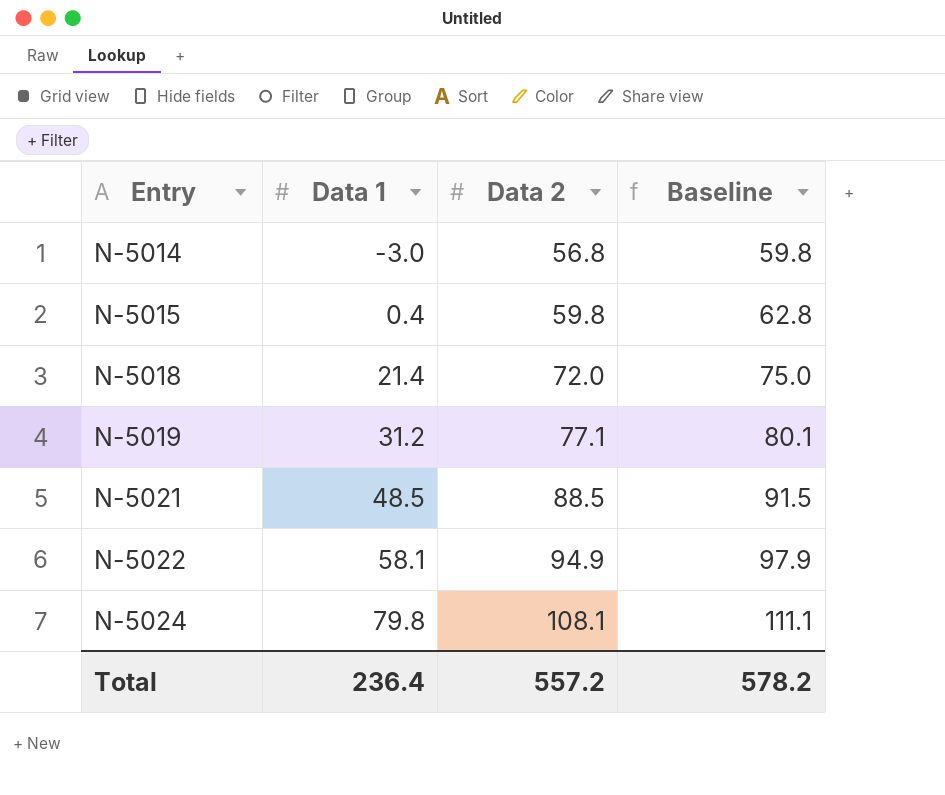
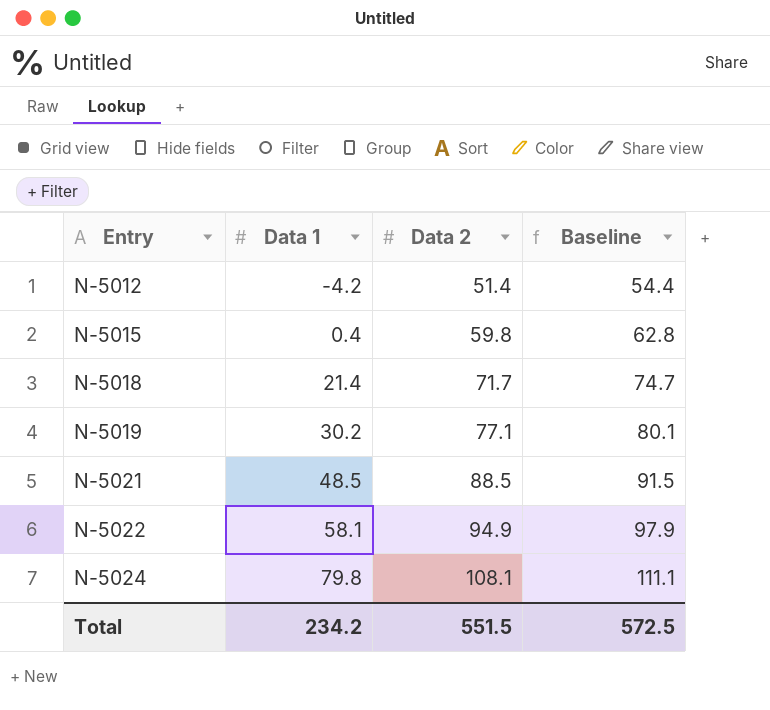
row N-5014: -3.0 | 56.8 | 59.8 -> none
row N-5012: none -> -4.2 | 51.4 | 54.4
N-5018 | Data 2: 72.0 -> 71.7
N-5018 | Baseline: 75.0 -> 74.7
N-5019 | Data 1: 31.2 -> 30.2
Total | Data 1: 236.4 -> 234.2
Total | Data 2: 557.2 -> 551.5
Total | Baseline: 578.2 -> 572.5

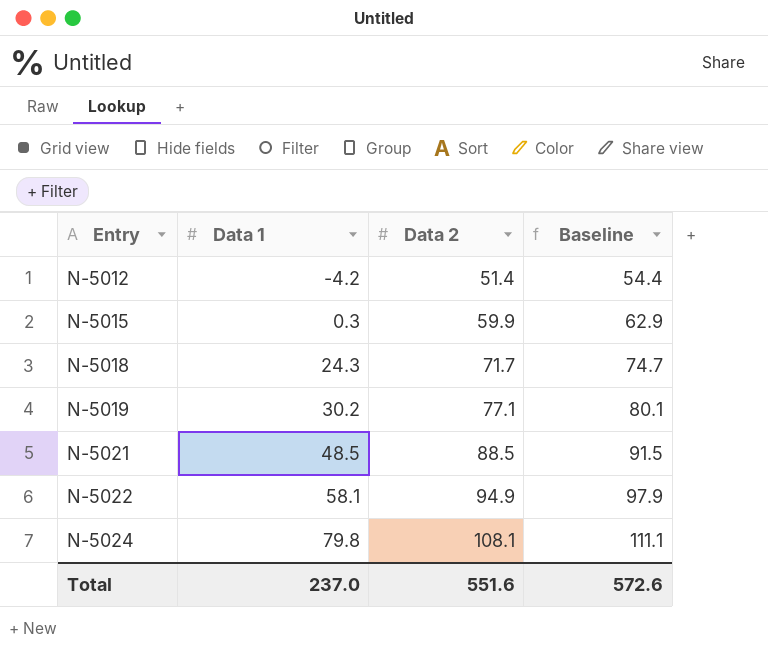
N-5015 | Data 1: 0.4 -> 0.3
N-5015 | Data 2: 59.8 -> 59.9
N-5015 | Baseline: 62.8 -> 62.9
N-5018 | Data 1: 21.4 -> 24.3
Total | Data 1: 234.2 -> 237.0
Total | Data 2: 551.5 -> 551.6
Total | Baseline: 572.5 -> 572.6

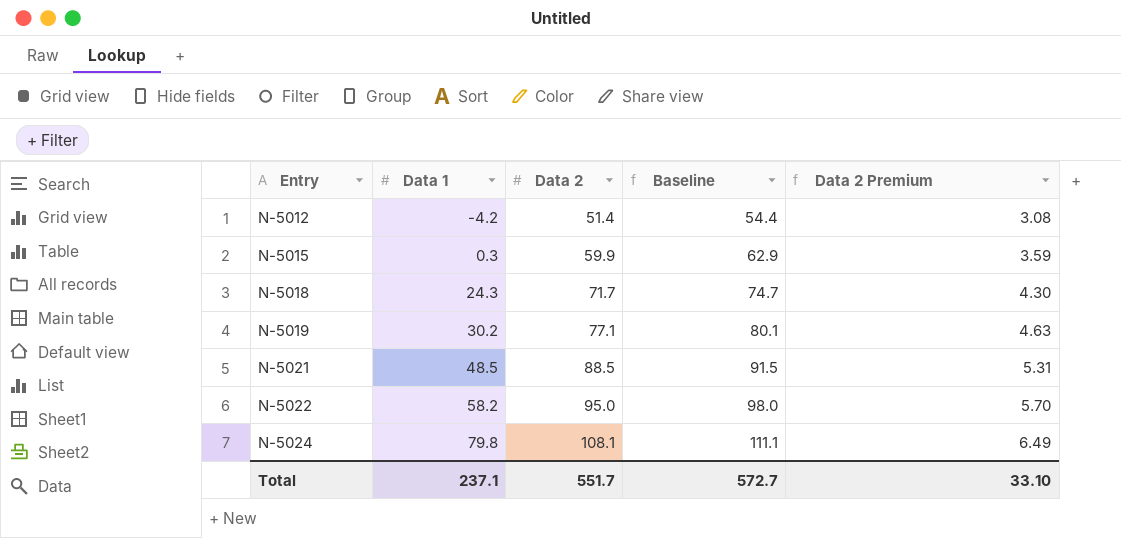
column Data 2 Premium | formula: none -> [Data 2] * 0.06
N-5022 | Data 1: 58.1 -> 58.2
N-5022 | Data 2: 94.9 -> 95.0
N-5022 | Baseline: 97.9 -> 98.0
Total | Data 1: 237.0 -> 237.1
Total | Data 2: 551.6 -> 551.7
Total | Baseline: 572.6 -> 572.7

